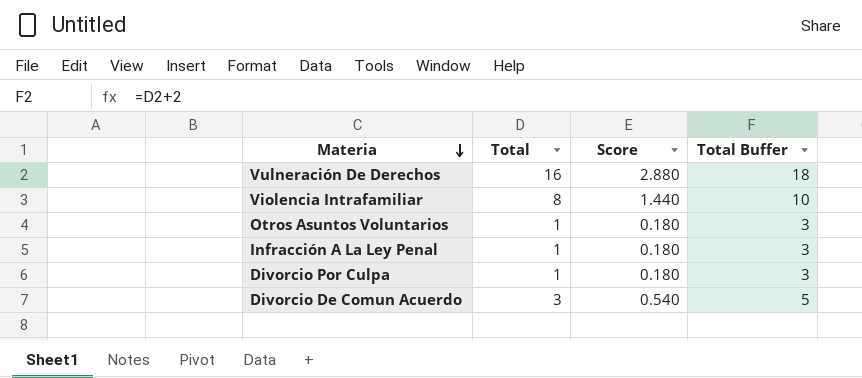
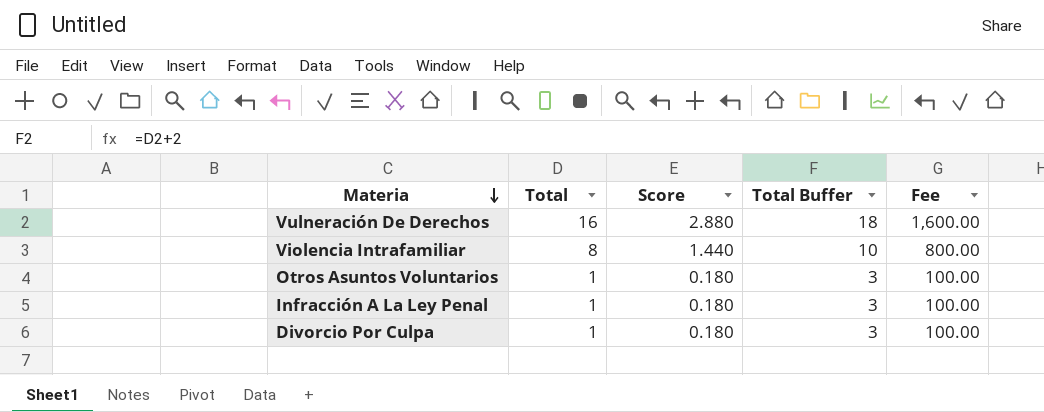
column Fee | formula: none -> [Total] * 100
row Divorcio De Comun Acuerdo: 3 | 0.540 | 5 -> none

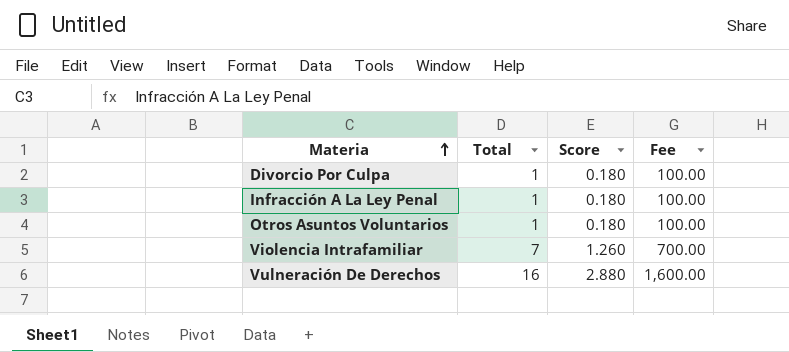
row order: Materia descending -> Materia ascending
column Total Buffer | formula: [Total] + 2 -> none
Violencia Intrafamiliar | Total: 8 -> 7
Violencia Intrafamiliar | Score: 1.440 -> 1.260
Violencia Intrafamiliar | Fee: 800.00 -> 700.00

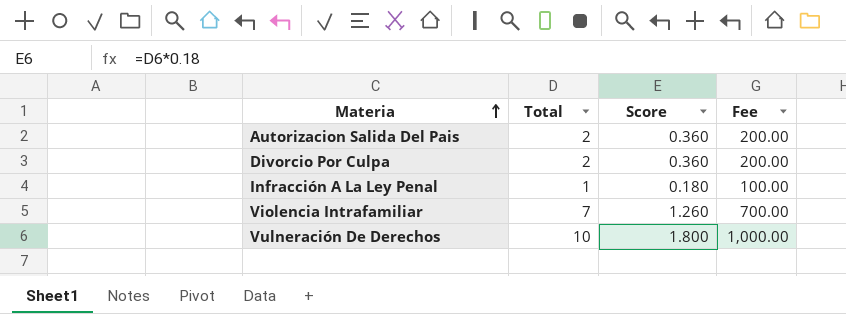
row Otros Asuntos Voluntarios: 1 | 0.180 | 100.00 -> none
row Autorizacion Salida Del Pais: none -> 2 | 0.360 | 200.00
Divorcio Por Culpa | Total: 1 -> 2
Divorcio Por Culpa | Score: 0.180 -> 0.360
Divorcio Por Culpa | Fee: 100.00 -> 200.00
Vulneración De Derechos | Total: 16 -> 10
Vulneración De Derechos | Score: 2.880 -> 1.800
Vulneración De Derechos | Fee: 1,600.00 -> 1,000.00

